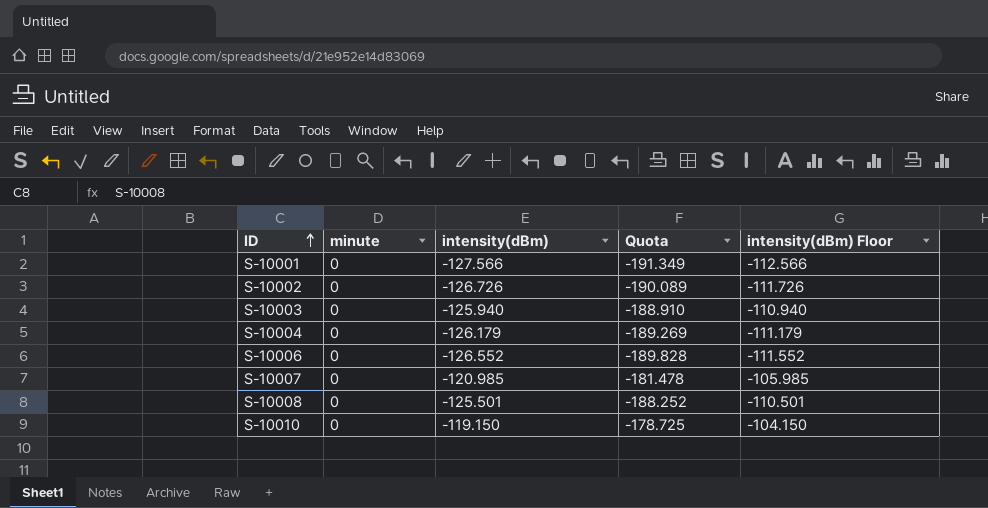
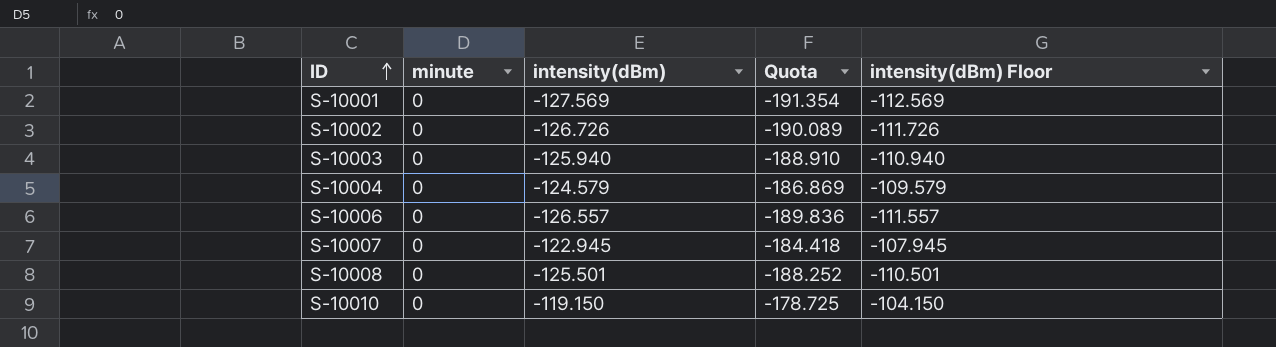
S-10001 | intensity(dBm): -127.566 -> -127.569
S-10001 | Quota: -191.349 -> -191.354
S-10001 | intensity(dBm) Floor: -112.566 -> -112.569
S-10004 | intensity(dBm): -126.179 -> -124.579
S-10004 | Quota: -189.269 -> -186.869
S-10004 | intensity(dBm) Floor: -111.179 -> -109.579
S-10006 | intensity(dBm): -126.552 -> -126.557
S-10006 | Quota: -189.828 -> -189.836
S-10006 | intensity(dBm) Floor: -111.552 -> -111.557
S-10007 | intensity(dBm): -120.985 -> -122.945
S-10007 | Quota: -181.478 -> -184.418
S-10007 | intensity(dBm) Floor: -105.985 -> -107.945

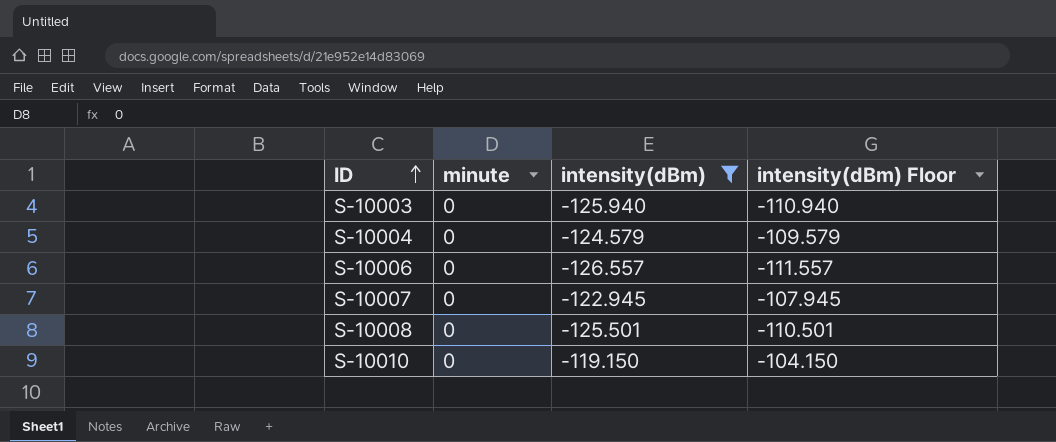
filter: none -> intensity(dBm) >= -126.557
column Quota | formula: [intensity(dBm)] * 1.5 -> none

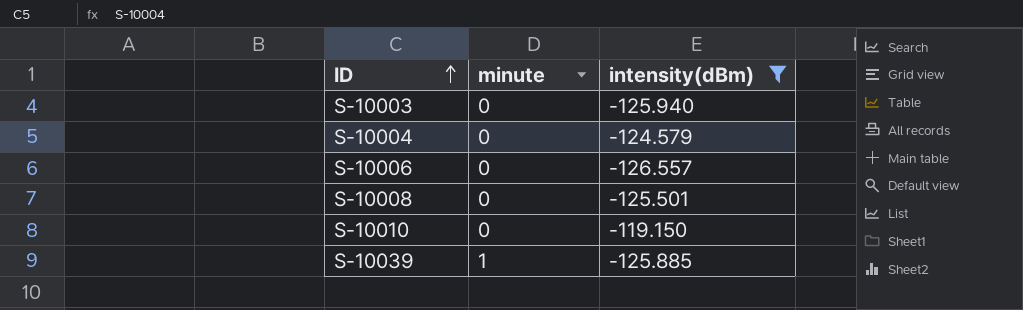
column intensity(dBm) Floor | formula: [intensity(dBm)] + 15 -> none
row S-10007: 0 | -122.945 | -107.945 -> none
row S-10039: none -> 1 | -125.885

